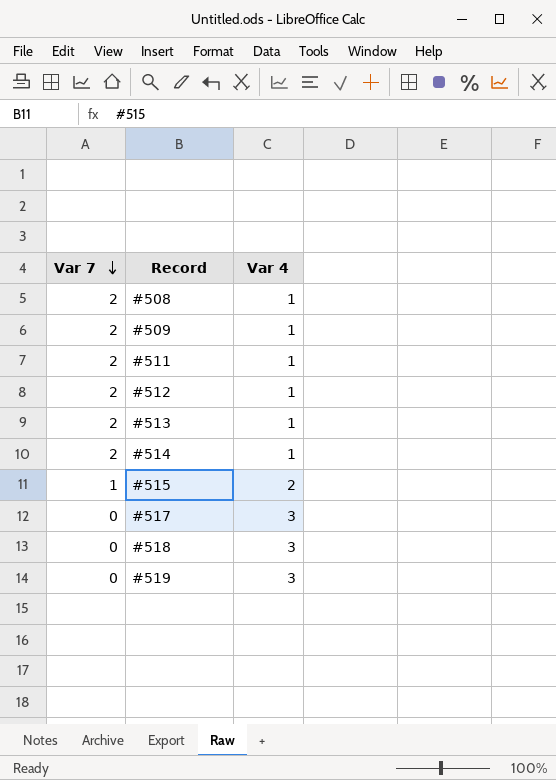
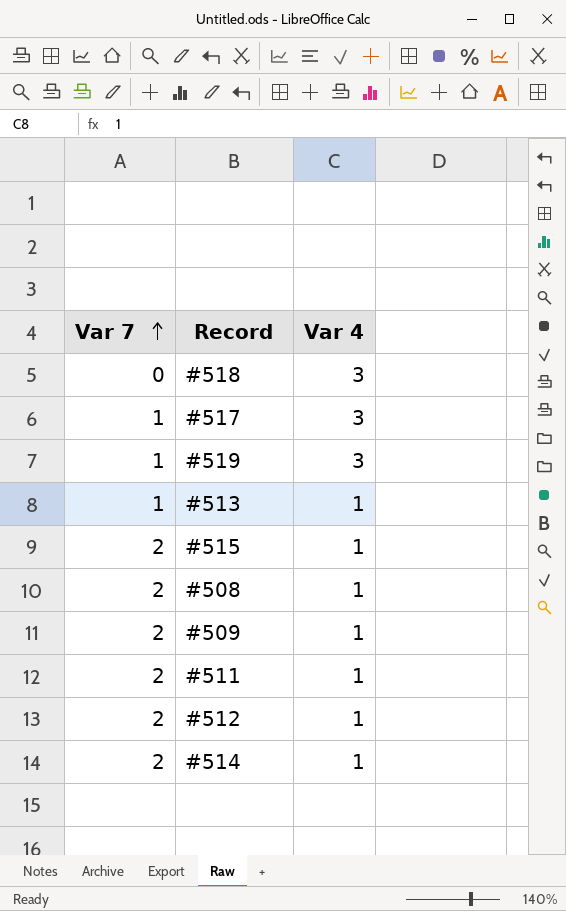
row order: Var 7 descending -> Var 7 ascending
#517 | Var 7: 0 -> 1
#519 | Var 7: 0 -> 1
#513 | Var 7: 2 -> 1
#515 | Var 7: 1 -> 2
#515 | Var 4: 2 -> 1

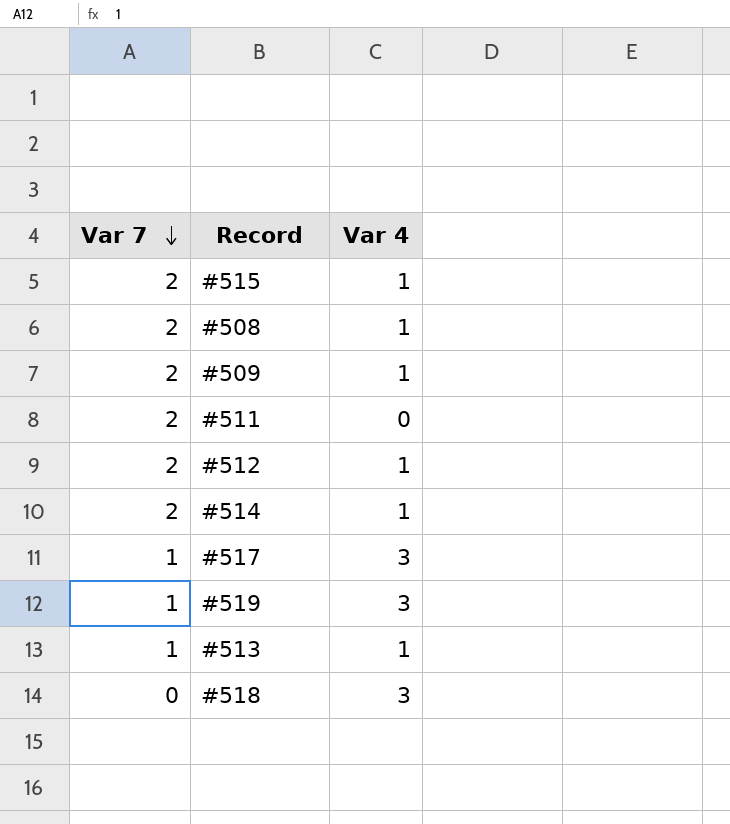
row order: Var 7 ascending -> Var 7 descending
#511 | Var 4: 1 -> 0

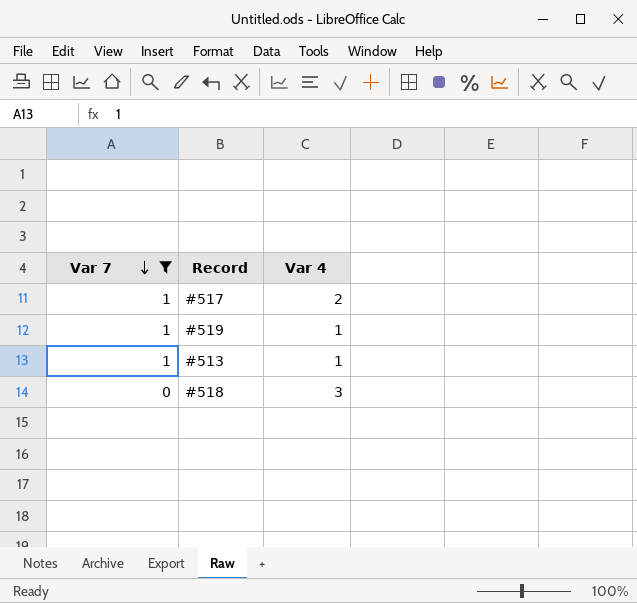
filter: none -> Var 7 != 2
#517 | Var 4: 3 -> 2
#519 | Var 4: 3 -> 1

